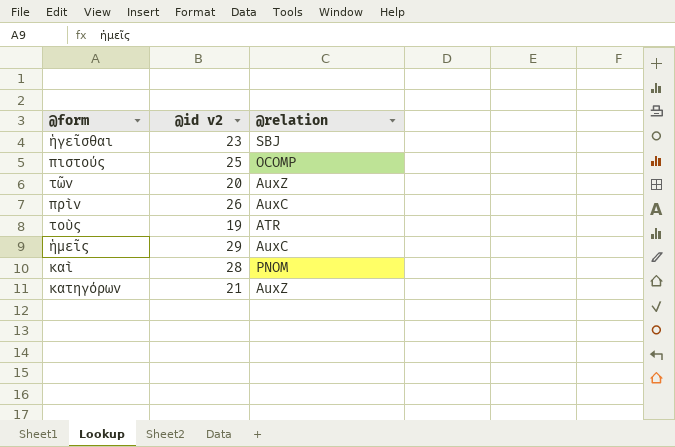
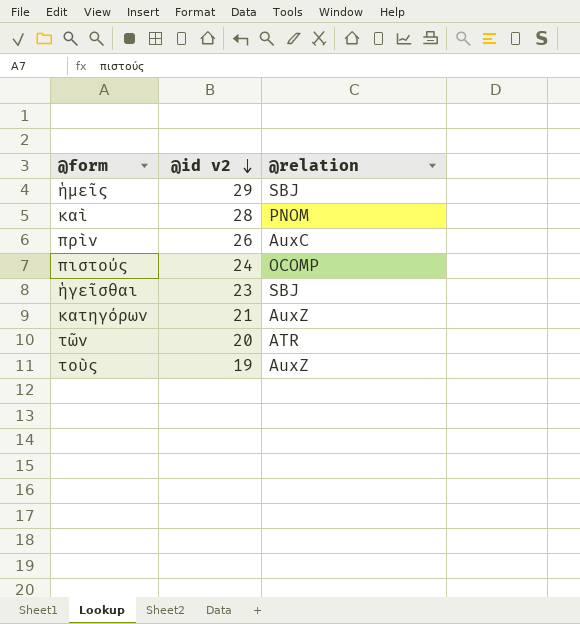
row order: none -> @id v2 descending
ἡμεῖς | @relation: AuxC -> SBJ
πιστούς | @id v2: 25 -> 24
τῶν | @relation: AuxZ -> ATR
τοὺς | @relation: ATR -> AuxZ

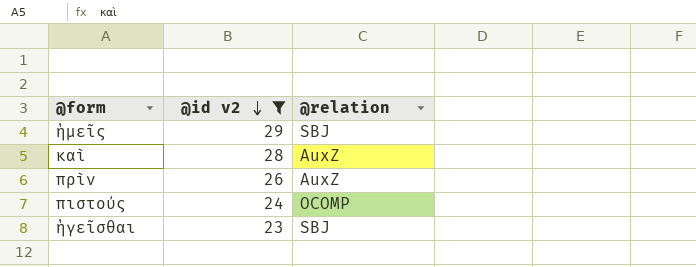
filter: none -> @id v2 >= 23
καὶ | @relation: PNOM -> AuxZ
πρὶν | @relation: AuxC -> AuxZ

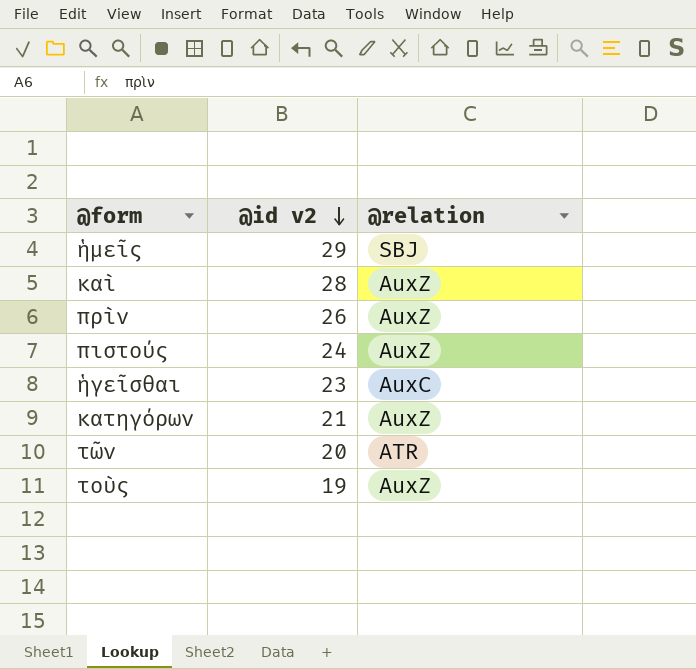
filter: @id v2 >= 23 -> none
πιστούς | @relation: OCOMP -> AuxZ
ἡγεῖσθαι | @relation: SBJ -> AuxC

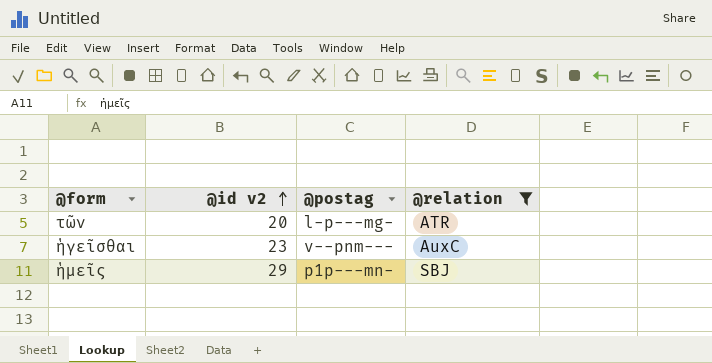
filter: none -> @relation != AuxZ
row order: @id v2 descending -> @id v2 ascending
column @postag | position: none -> 3

